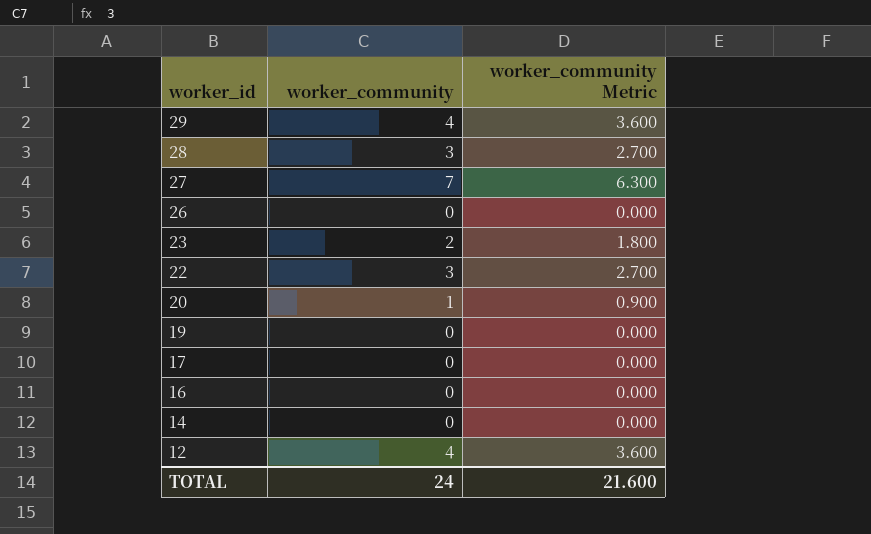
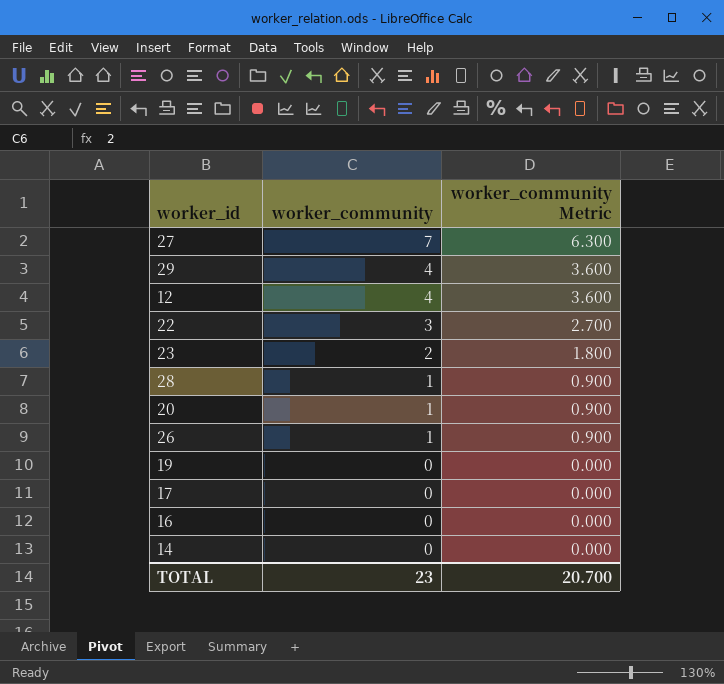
row order: worker_id descending -> worker_community descending
28 | worker_community: 3 -> 1
28 | worker_community Metric: 2.700 -> 0.900
26 | worker_community: 0 -> 1
26 | worker_community Metric: 0.000 -> 0.900
TOTAL | worker_community: 24 -> 23
TOTAL | worker_community Metric: 21.600 -> 20.700

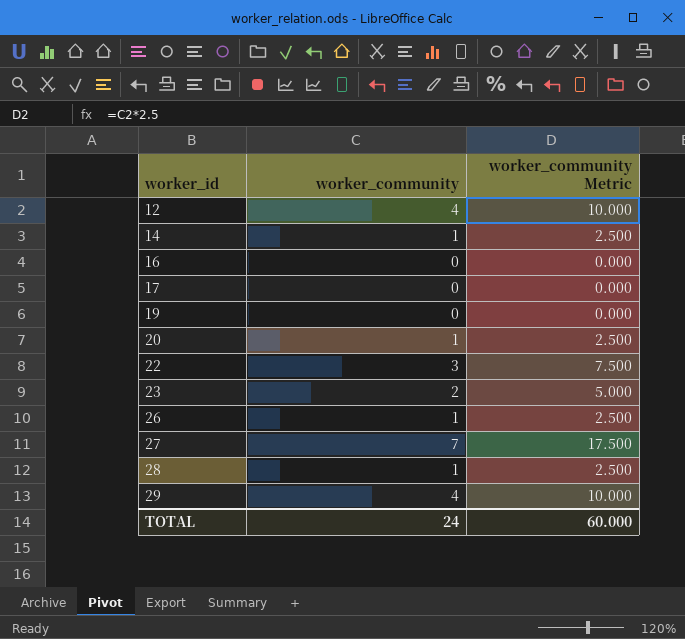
row order: worker_community descending -> worker_id ascending
column worker_community Metric | formula: [worker_community] * 0.9 -> [worker_community] * 2.5
14 | worker_community: 0 -> 1
TOTAL | worker_community: 23 -> 24
TOTAL | worker_community Metric: 20.700 -> 60.000

